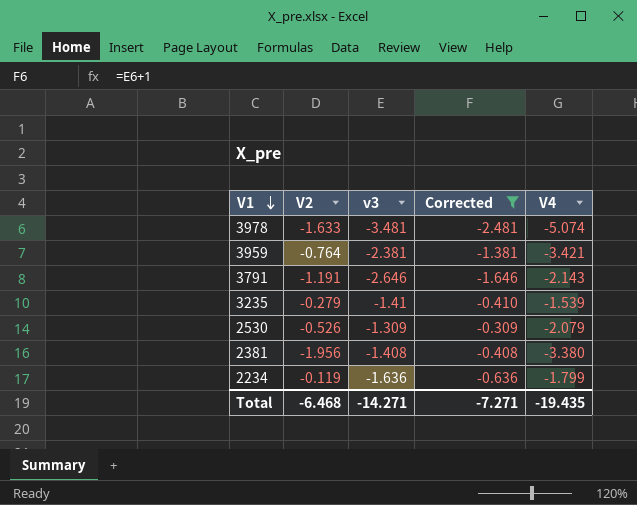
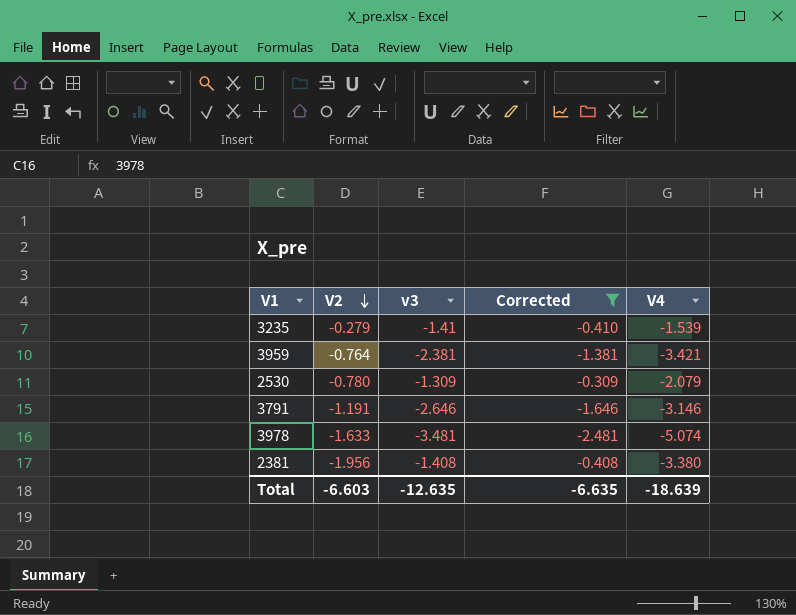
row order: V1 descending -> V2 descending
row 2234: -0.119 | -1.636 | -0.636 | -1.799 -> none
2530 | V2: -0.526 -> -0.780
3791 | V4: -2.143 -> -3.146
Total | V2: -6.468 -> -6.603
Total | v3: -14.271 -> -12.635
Total | Corrected: -7.271 -> -6.635
Total | V4: -19.435 -> -18.639

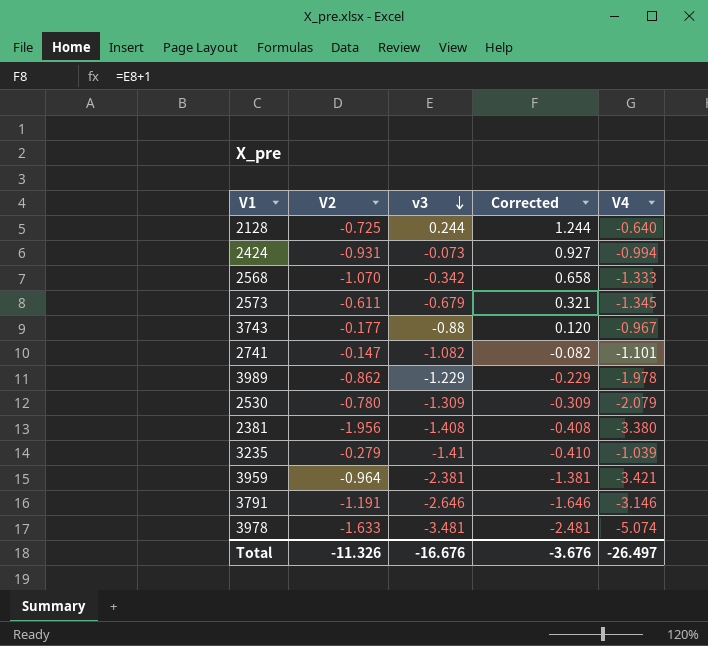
filter: Corrected <= -0.309 -> none
row order: V2 descending -> v3 descending
3235 | V4: -1.539 -> -1.039
3959 | V2: -0.764 -> -0.964
Total | V2: -6.603 -> -11.326
Total | v3: -12.635 -> -16.676
Total | Corrected: -6.635 -> -3.676
Total | V4: -18.639 -> -26.497

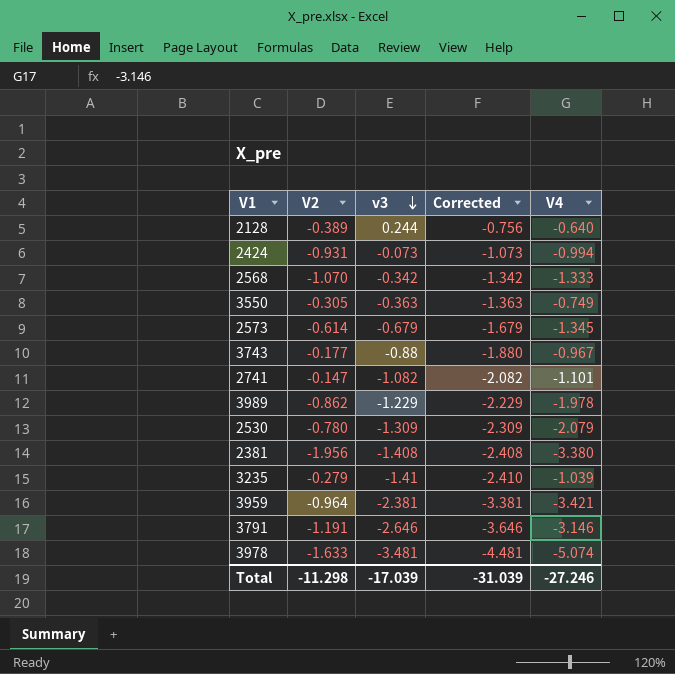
column Corrected | formula: [v3] + 1 -> [v3] - 1
2128 | V2: -0.725 -> -0.389
row 3550: none -> -0.305 | -0.363 | -1.363 | -0.749
2573 | V2: -0.611 -> -0.614
Total | V2: -11.326 -> -11.298
Total | v3: -16.676 -> -17.039
Total | Corrected: -3.676 -> -31.039
Total | V4: -26.497 -> -27.246

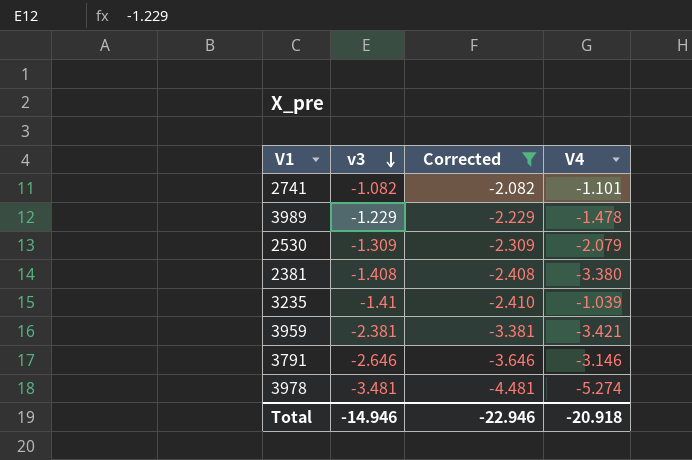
filter: none -> Corrected <= -2.082
column V2 | position: 2 -> none
3989 | V4: -1.978 -> -1.478
3978 | V4: -5.074 -> -5.274
Total | v3: -17.039 -> -14.946
Total | Corrected: -31.039 -> -22.946
Total | V4: -27.246 -> -20.918

